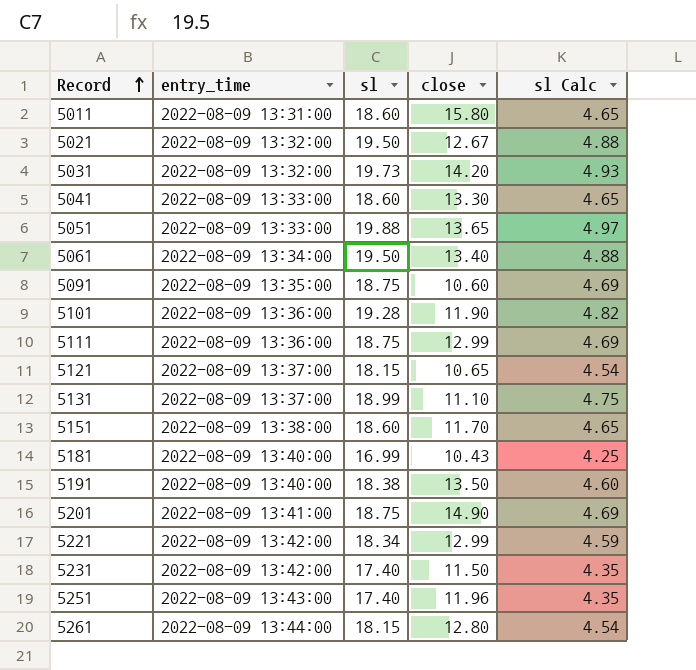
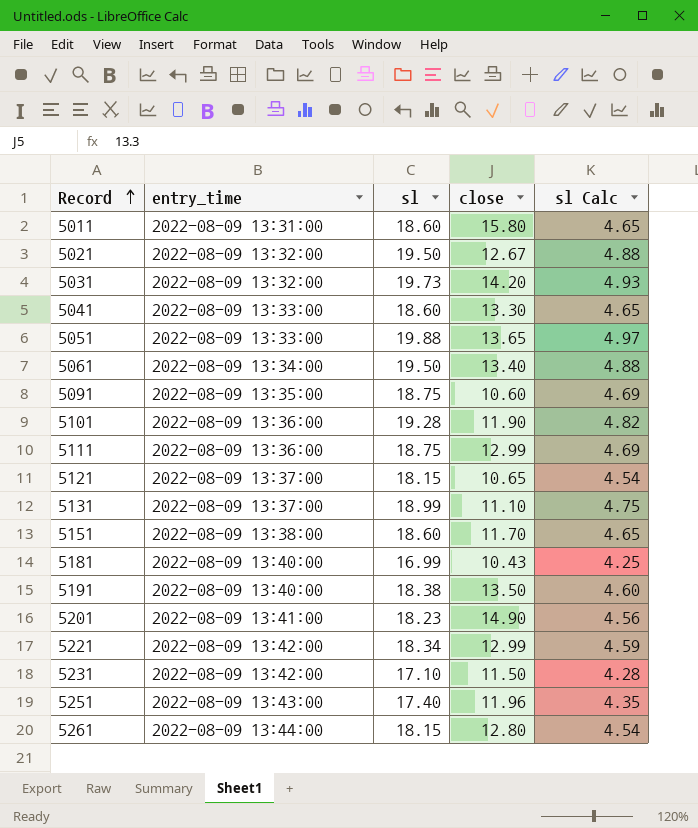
5201 | sl: 18.75 -> 18.23
5201 | sl Calc: 4.69 -> 4.56
5231 | sl: 17.40 -> 17.10
5231 | sl Calc: 4.35 -> 4.28

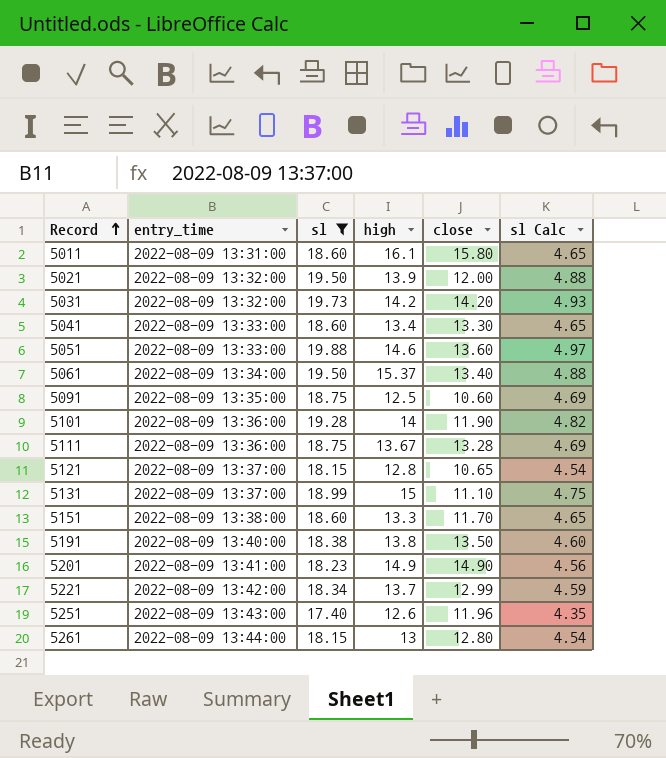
filter: none -> sl >= 17.40
column high | position: none -> 4
5021 | close: 12.67 -> 12.00
5051 | close: 13.65 -> 13.60
5111 | close: 12.99 -> 13.28

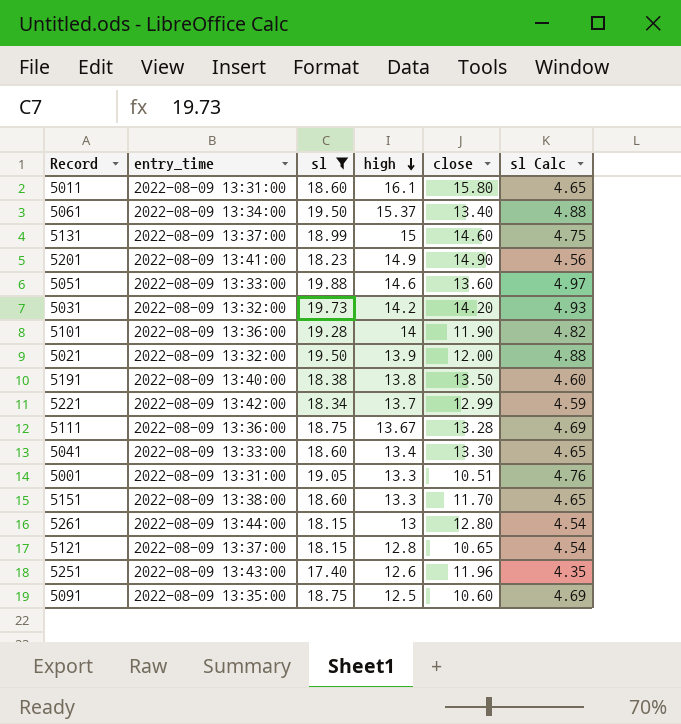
row order: Record ascending -> high descending
5131 | close: 11.10 -> 14.60
row 5001: none -> 2022-08-09 13:31:00 | 19.05 | 13.3 | 10.51 | 4.76

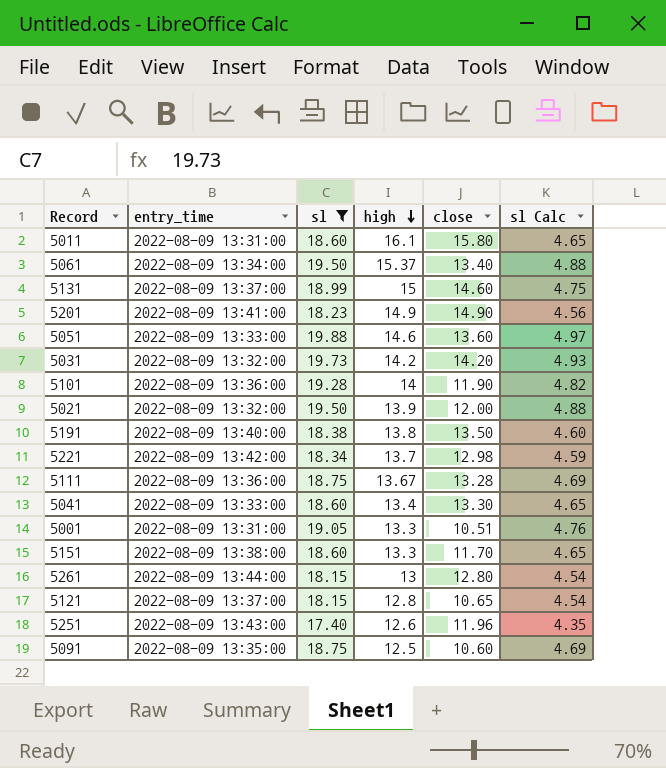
5221 | close: 12.99 -> 12.98

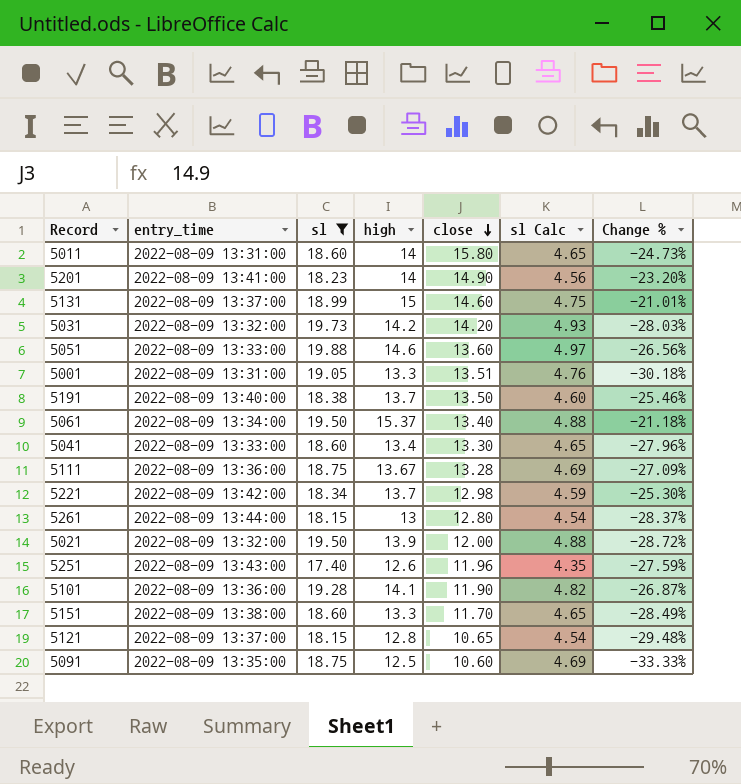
row order: high descending -> close descending
column Change % | formula: none -> ([high] - [sl]) / [sl]
5011 | high: 16.1 -> 14
5201 | high: 14.9 -> 14
5001 | close: 10.51 -> 13.51
5191 | high: 13.8 -> 13.7
5101 | high: 14 -> 14.1

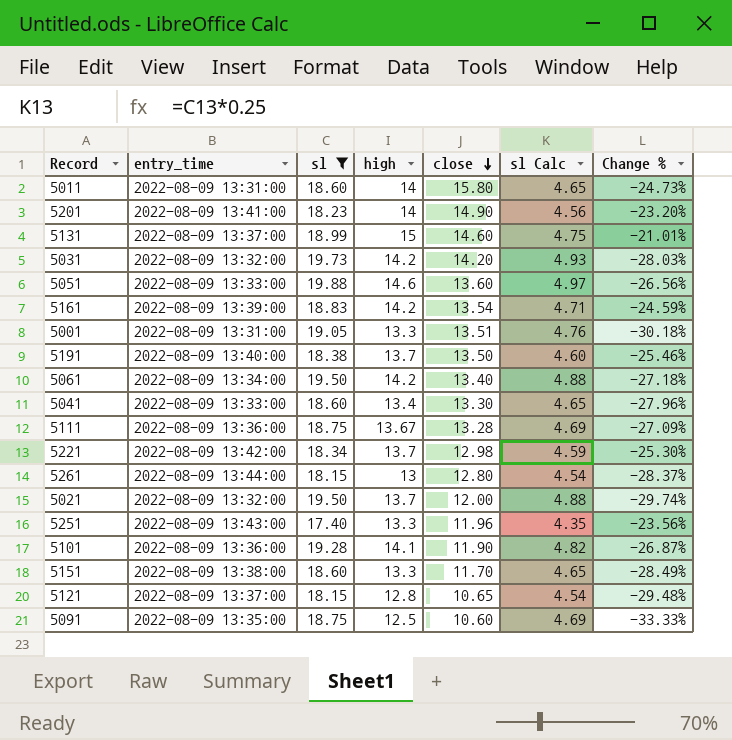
row 5161: none -> 2022-08-09 13:39:00 | 18.83 | 14.2 | 13.54 | 4.71 | -24.59%
5061 | high: 15.37 -> 14.2
5061 | Change %: -21.18% -> -27.18%
5021 | high: 13.9 -> 13.7
5021 | Change %: -28.72% -> -29.74%
5251 | high: 12.6 -> 13.3
5251 | Change %: -27.59% -> -23.56%

